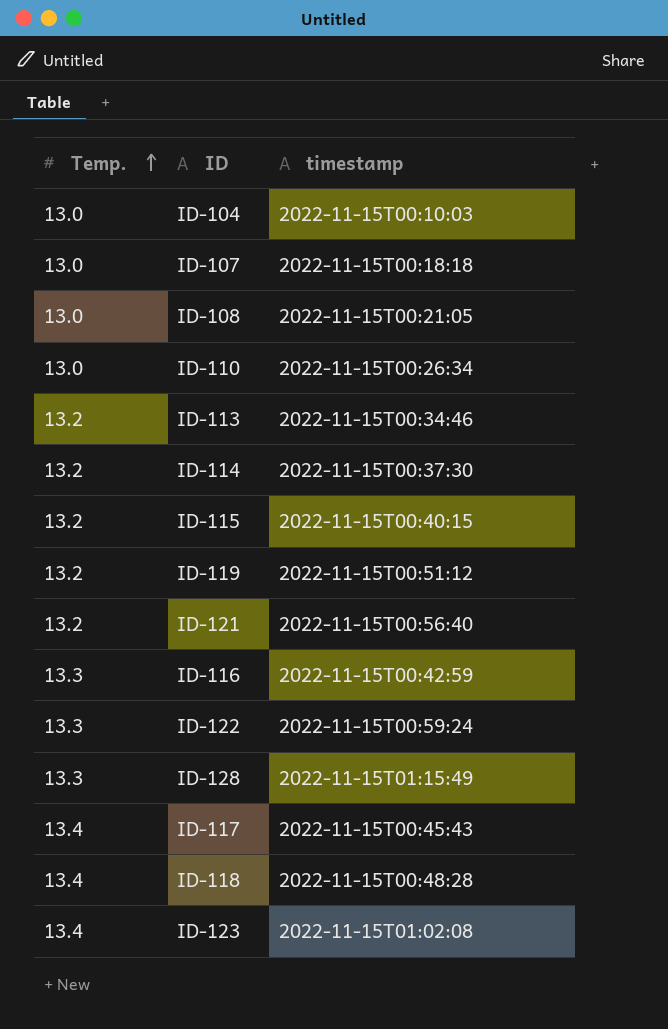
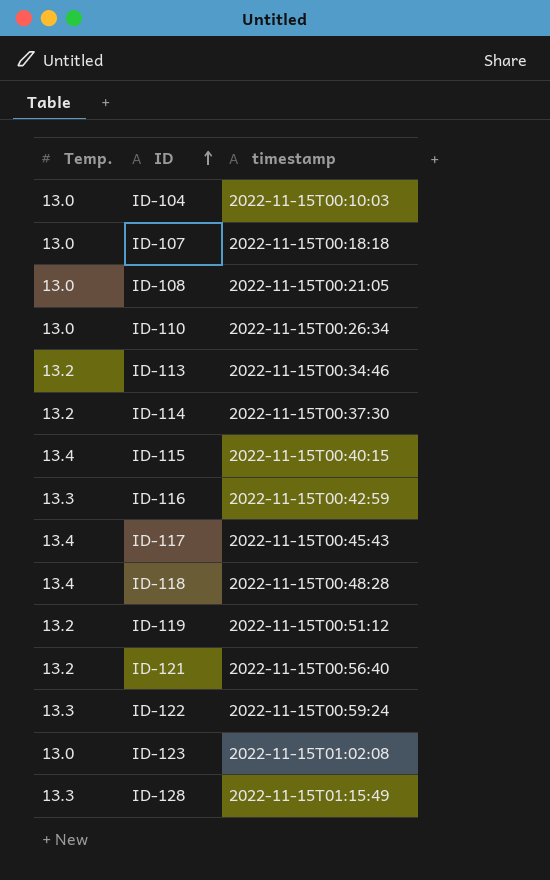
row order: Temp. ascending -> ID ascending
ID-115 | Temp.: 13.2 -> 13.4
ID-123 | Temp.: 13.4 -> 13.0

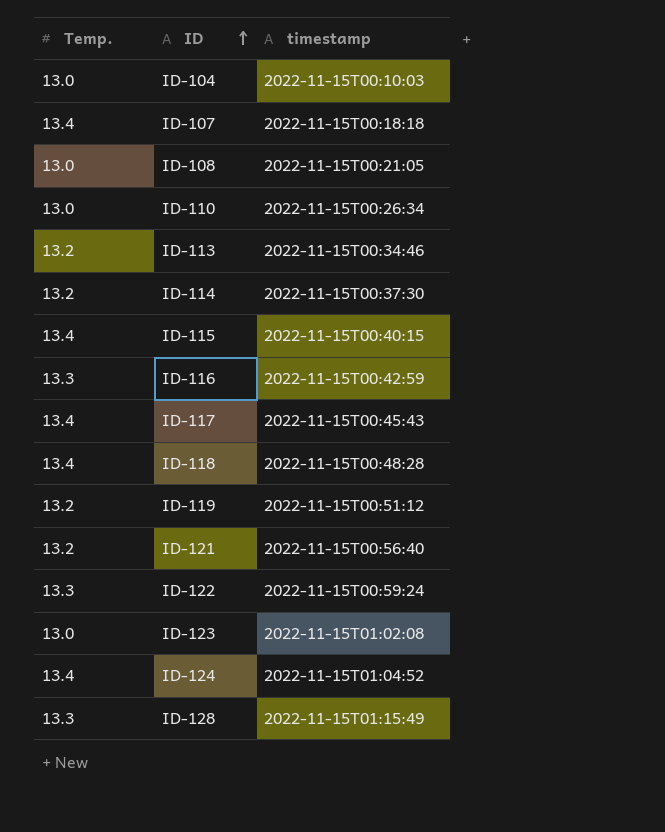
ID-107 | Temp.: 13.0 -> 13.4
row ID-124: none -> 13.4 | 2022-11-15T01:04:52

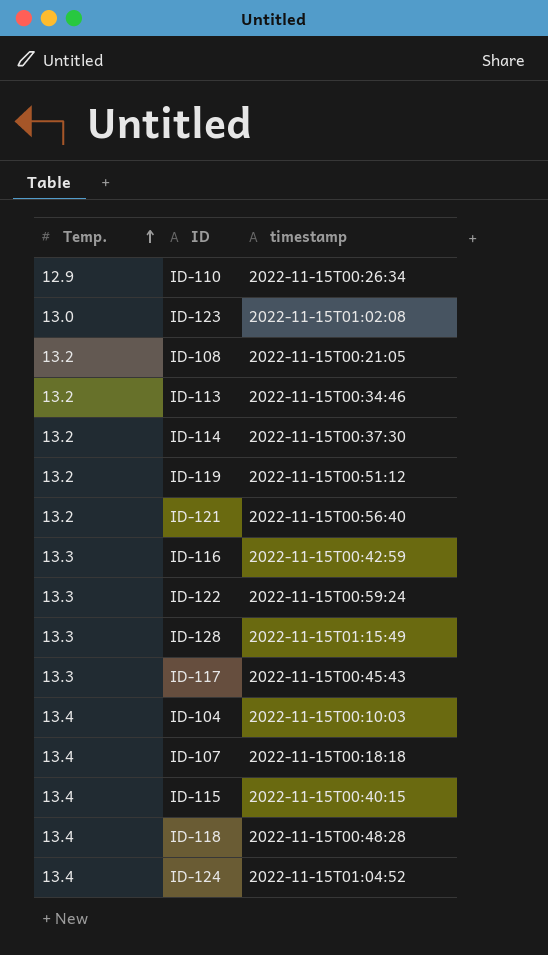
row order: ID ascending -> Temp. ascending
ID-110 | Temp.: 13.0 -> 12.9
ID-108 | Temp.: 13.0 -> 13.2
ID-117 | Temp.: 13.4 -> 13.3
ID-104 | Temp.: 13.0 -> 13.4

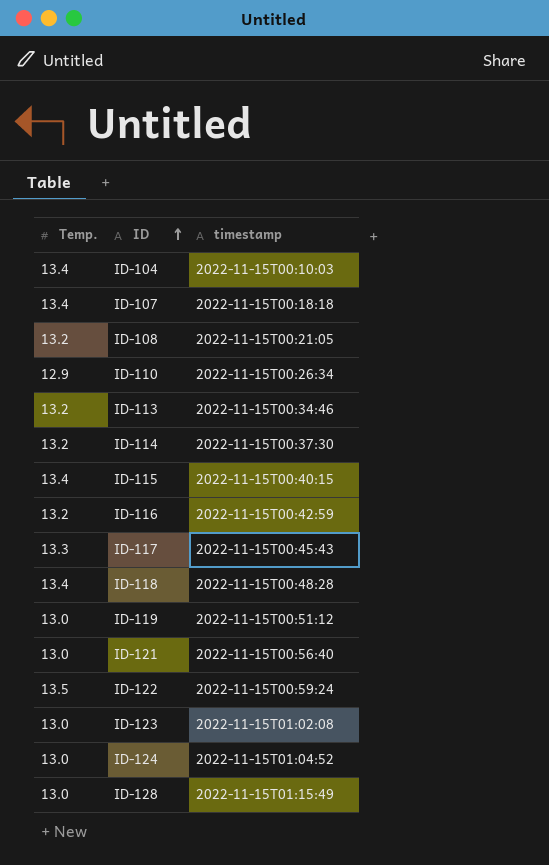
row order: Temp. ascending -> ID ascending
ID-116 | Temp.: 13.3 -> 13.2
ID-119 | Temp.: 13.2 -> 13.0
ID-121 | Temp.: 13.2 -> 13.0
ID-122 | Temp.: 13.3 -> 13.5
ID-124 | Temp.: 13.4 -> 13.0
ID-128 | Temp.: 13.3 -> 13.0

